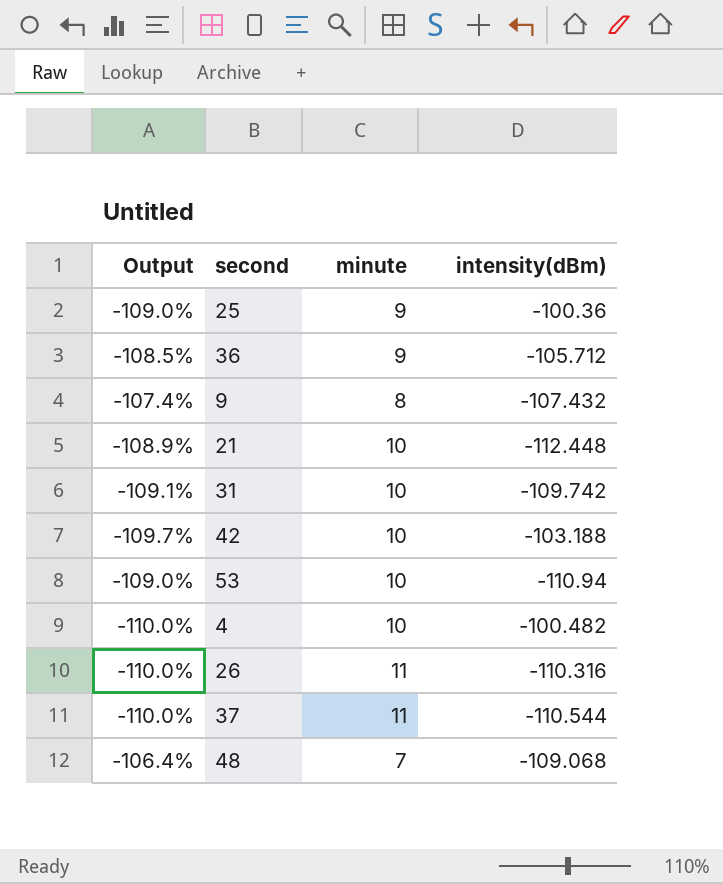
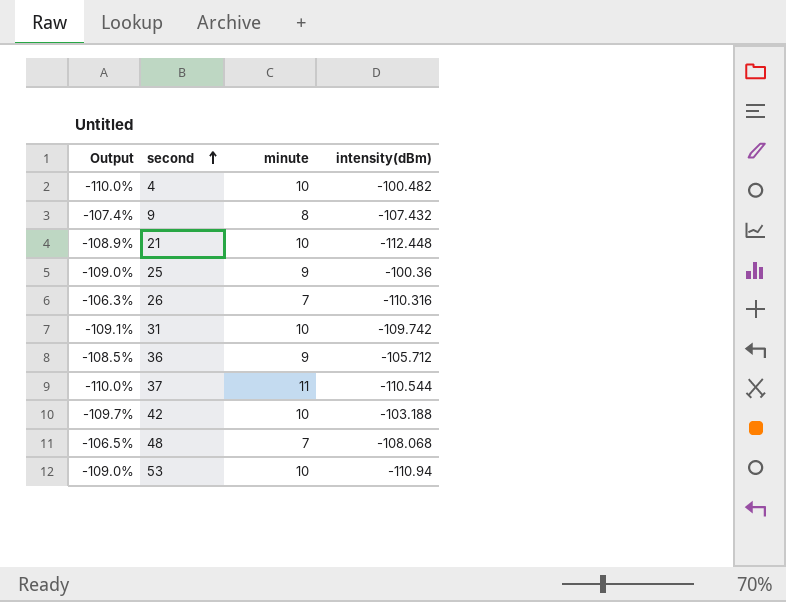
row order: none -> second ascending
26 | Output: -110.0% -> -106.3%
26 | minute: 11 -> 7
48 | Output: -106.4% -> -106.5%
48 | intensity(dBm): -109.068 -> -108.068

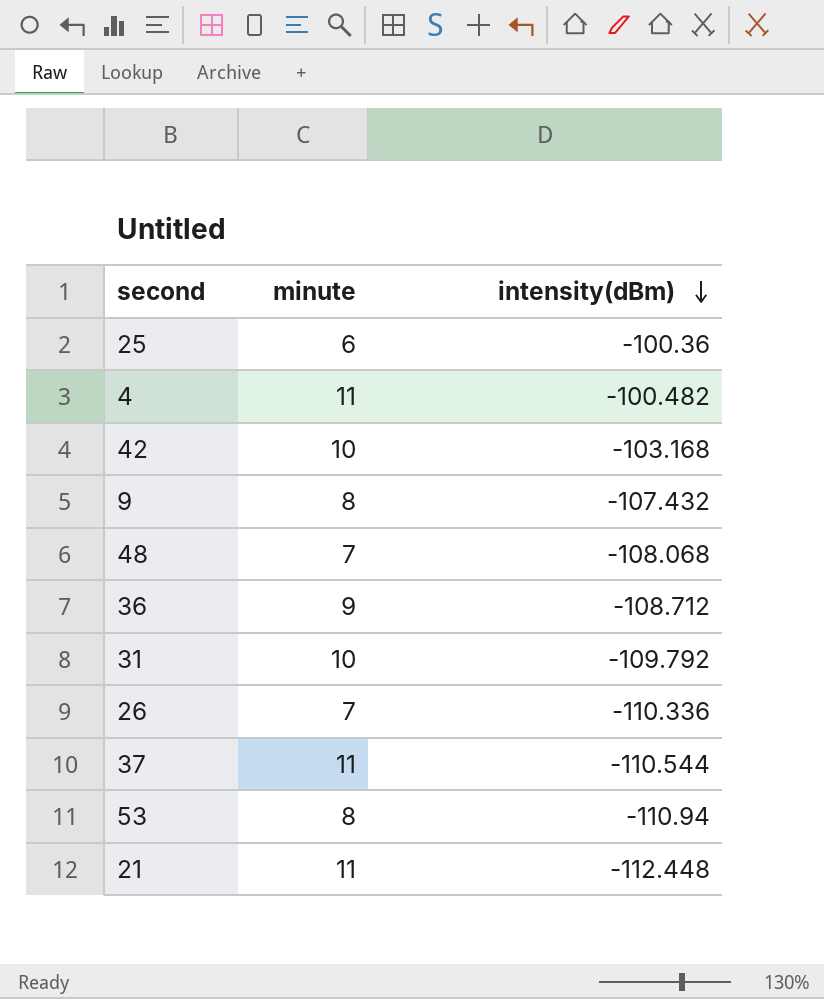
row order: second ascending -> intensity(dBm) descending
column Output | formula: ([minute] - [intensity(dBm)]) / [intensity(dBm)] -> none
25 | minute: 9 -> 6
4 | minute: 10 -> 11
42 | intensity(dBm): -103.188 -> -103.168
36 | intensity(dBm): -105.712 -> -108.712
31 | intensity(dBm): -109.742 -> -109.792
26 | intensity(dBm): -110.316 -> -110.336
53 | minute: 10 -> 8
21 | minute: 10 -> 11

